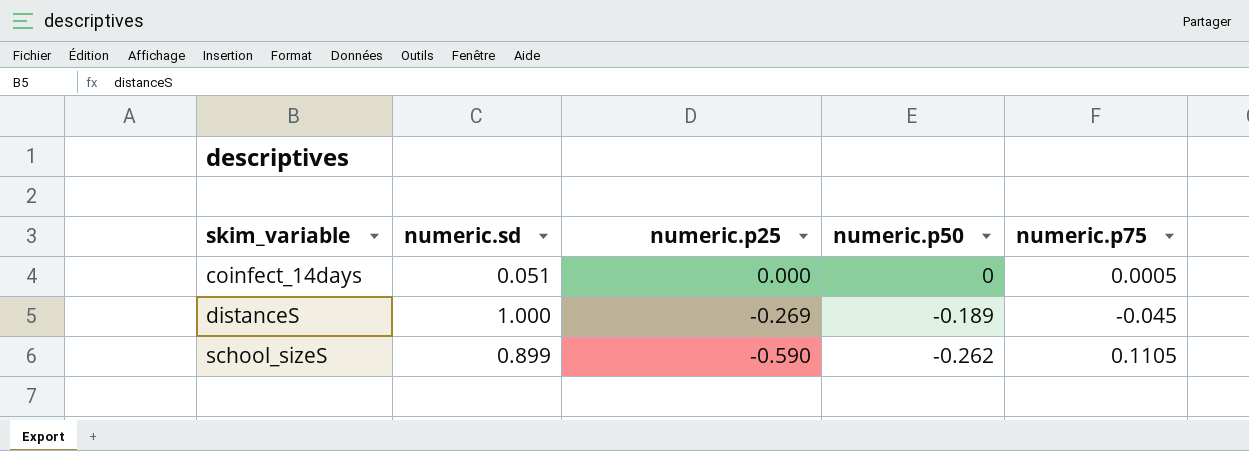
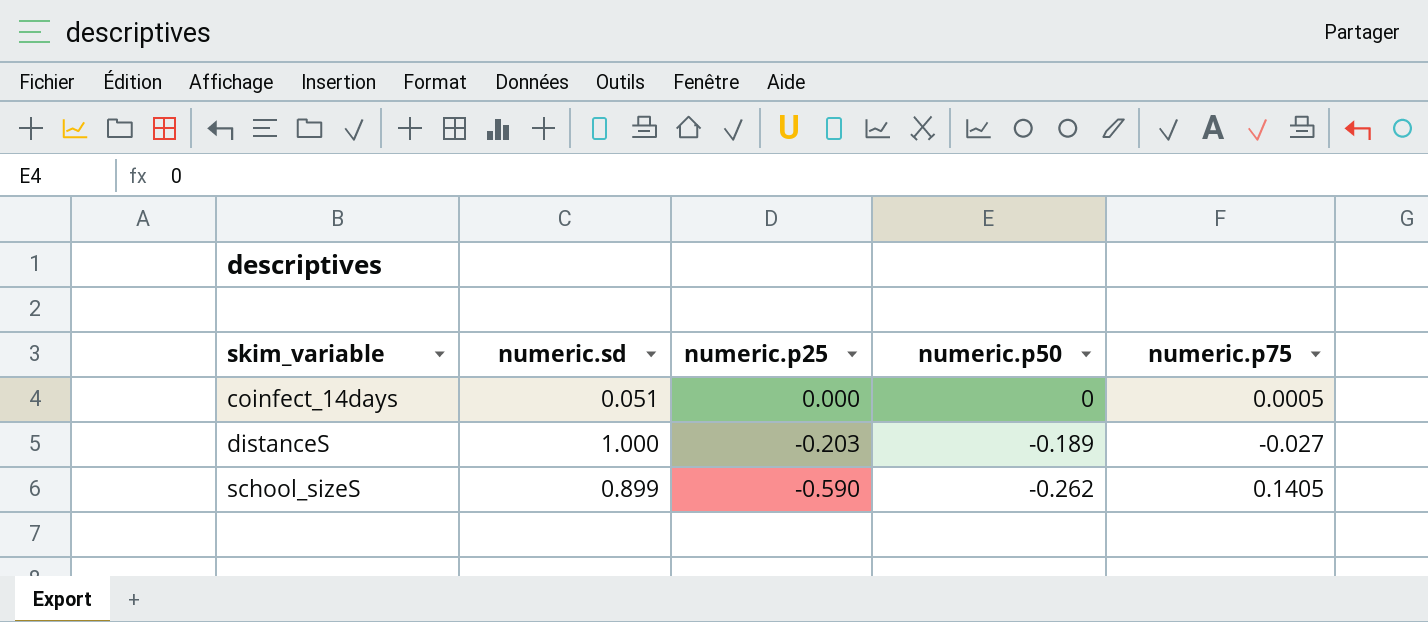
distanceS | numeric.p25: -0.269 -> -0.203
distanceS | numeric.p75: -0.045 -> -0.027
school_sizeS | numeric.p75: 0.1105 -> 0.1405

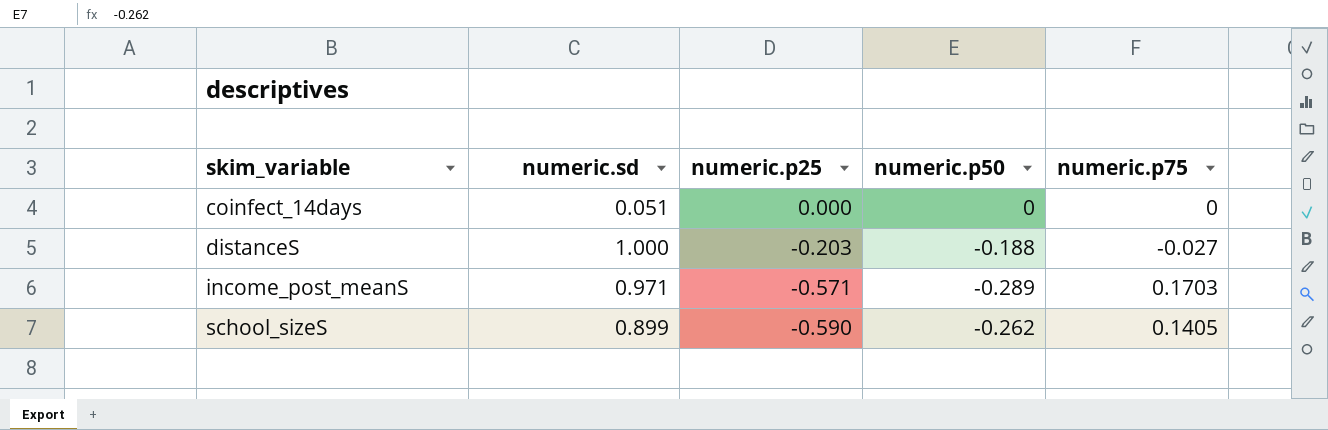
coinfect_14days | numeric.p75: 0.0005 -> 0
distanceS | numeric.p50: -0.189 -> -0.188
row income_post_meanS: none -> 0.971 | -0.571 | -0.289 | 0.1703

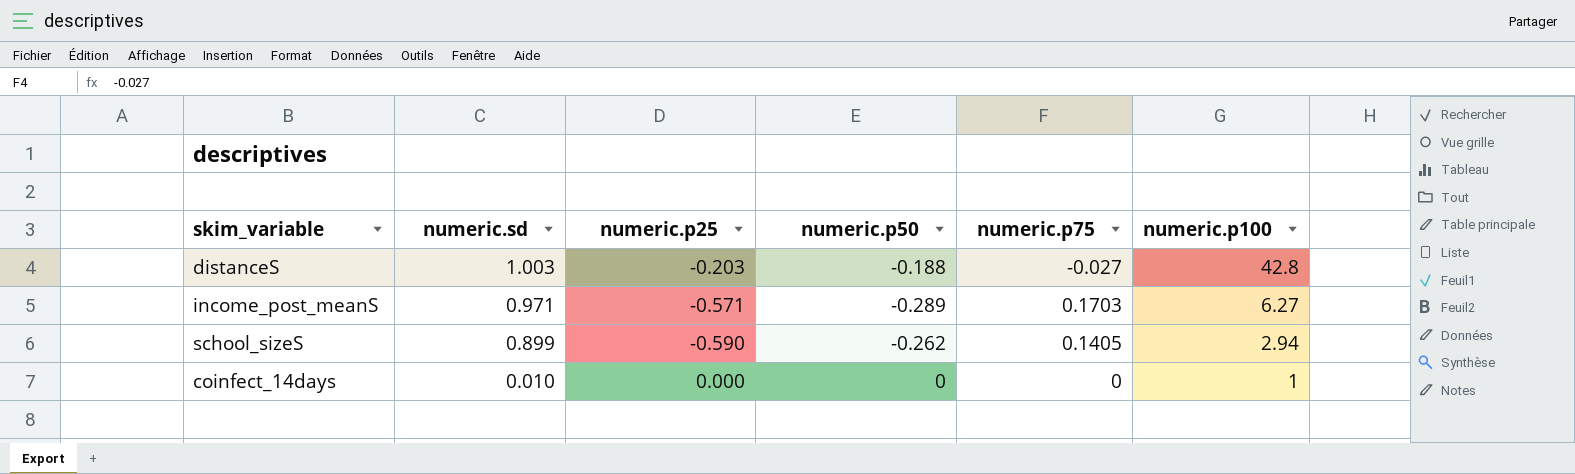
row order: skim_variable ascending -> numeric.sd descending
column numeric.p100 | position: none -> 6
distanceS | numeric.sd: 1.000 -> 1.003
coinfect_14days | numeric.sd: 0.051 -> 0.010

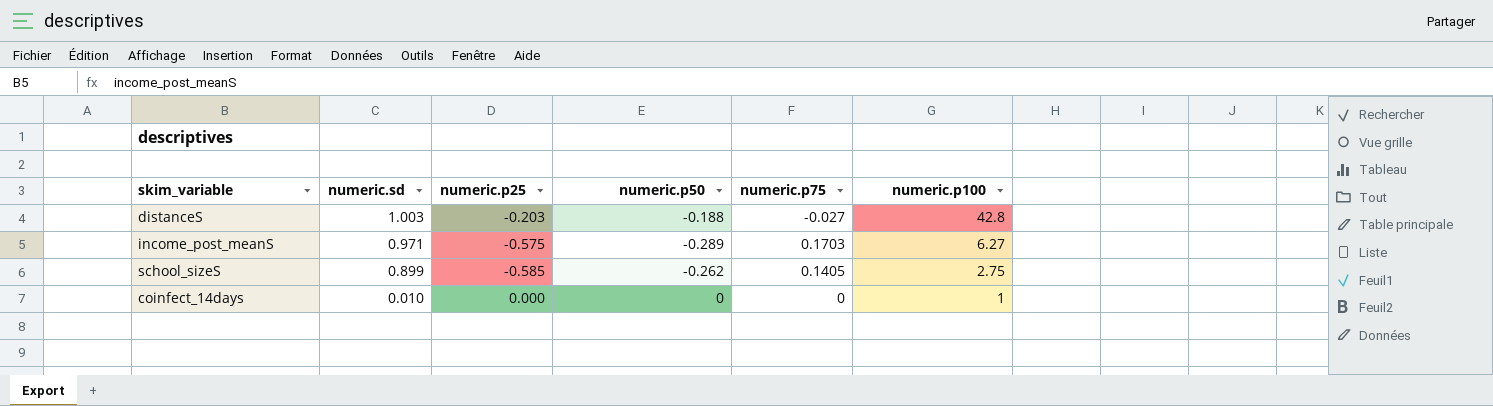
income_post_meanS | numeric.p25: -0.571 -> -0.575
school_sizeS | numeric.p25: -0.590 -> -0.585
school_sizeS | numeric.p100: 2.94 -> 2.75

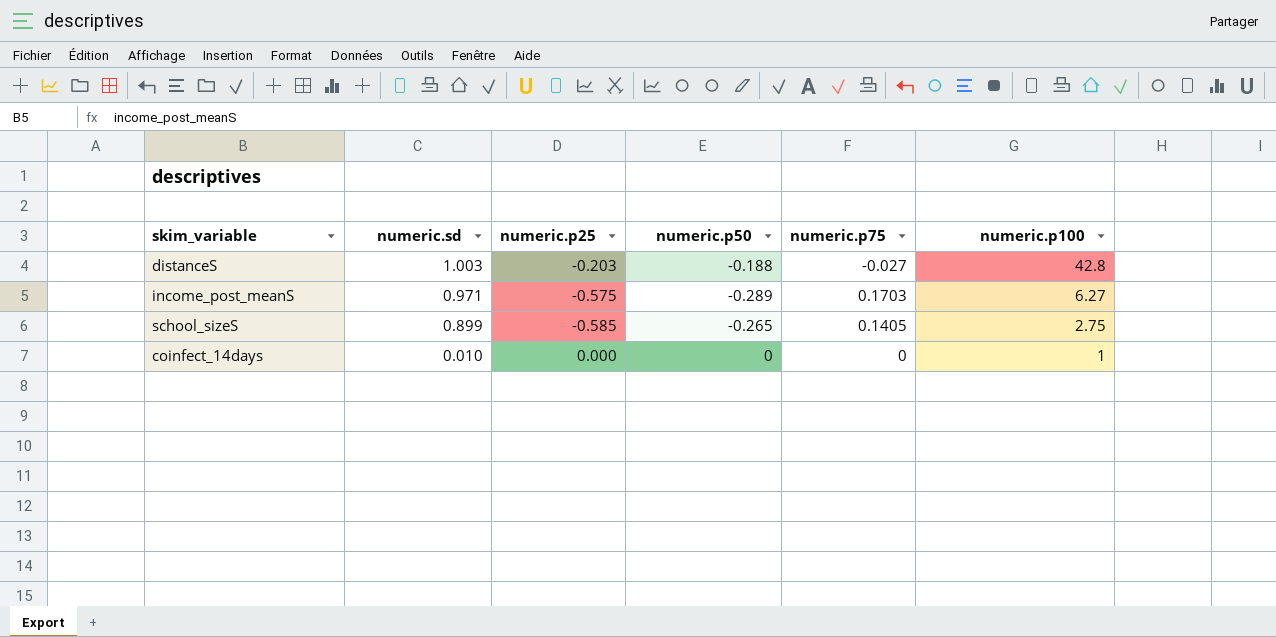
school_sizeS | numeric.p50: -0.262 -> -0.265

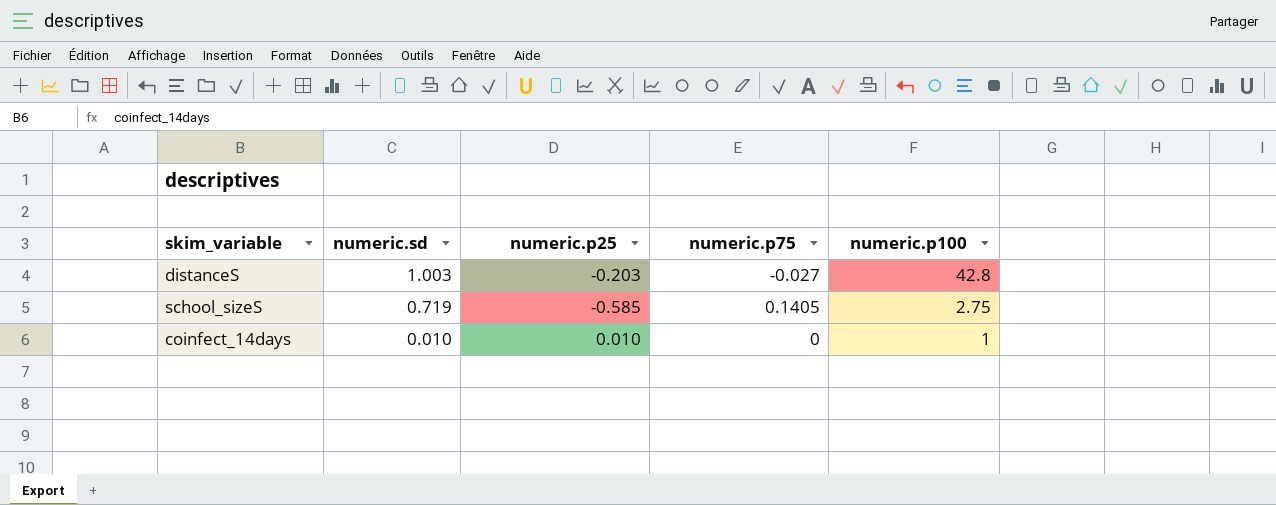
column numeric.p50 | position: 4 -> none
row income_post_meanS: 0.971 | -0.575 | -0.289 | 0.1703 | 6.27 -> none
school_sizeS | numeric.sd: 0.899 -> 0.719
coinfect_14days | numeric.p25: 0.000 -> 0.010

